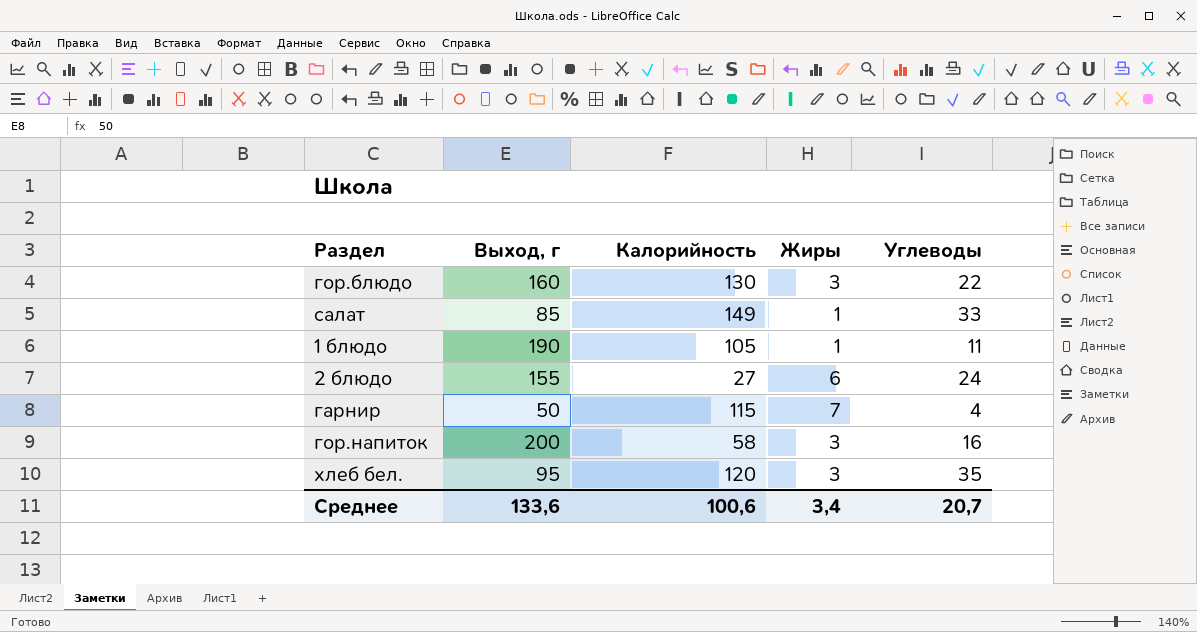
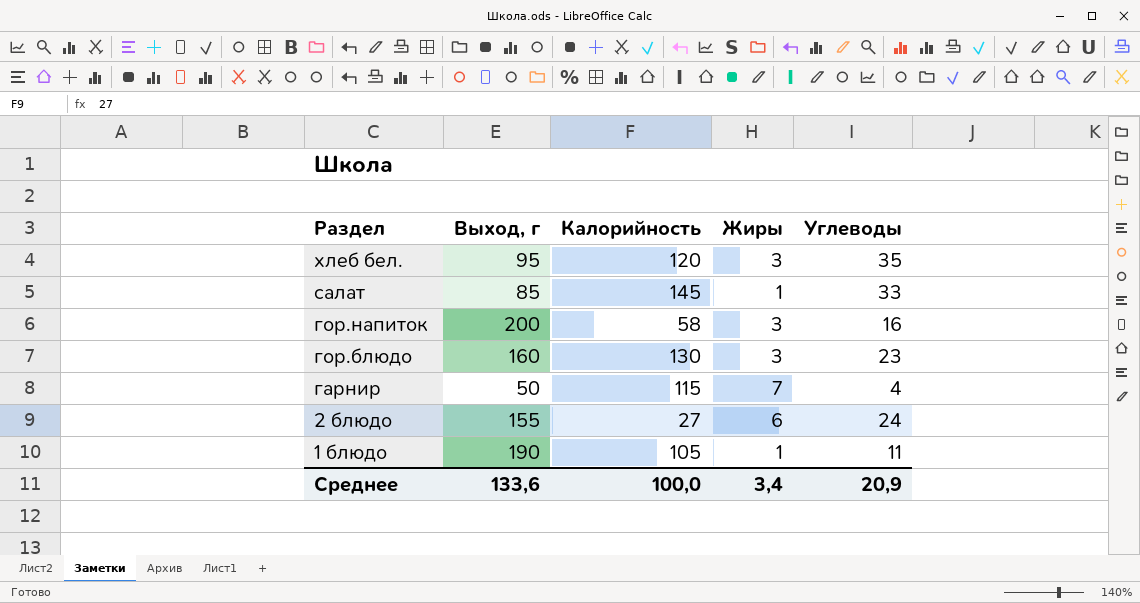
row order: none -> Раздел descending
салат | Калорийность: 149 -> 145
гор.блюдо | Углеводы: 22 -> 23
Среднее | Калорийность: 100,6 -> 100,0
Среднее | Углеводы: 20,7 -> 20,9

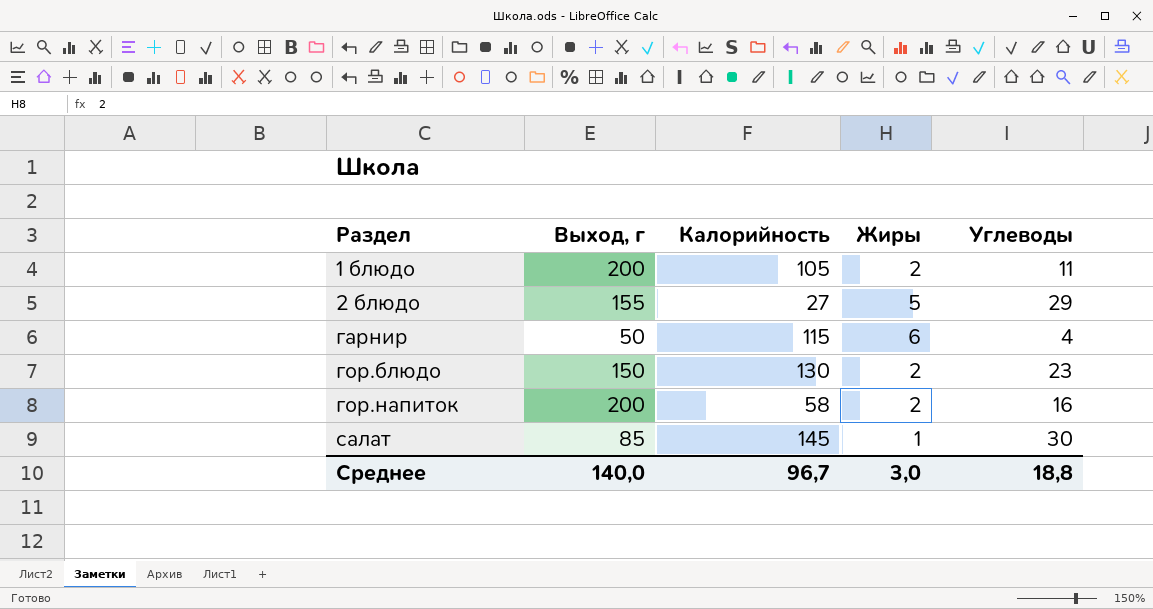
row order: Раздел descending -> Раздел ascending
row хлеб бел.: 95 | 120 | 3 | 35 -> none
1 блюдо | Выход, г: 190 -> 200
1 блюдо | Жиры: 1 -> 2
2 блюдо | Жиры: 6 -> 5
2 блюдо | Углеводы: 24 -> 29
гарнир | Жиры: 7 -> 6
гор.блюдо | Выход, г: 160 -> 150
гор.блюдо | Жиры: 3 -> 2
гор.напиток | Жиры: 3 -> 2
салат | Углеводы: 33 -> 30
Среднее | Выход, г: 133,6 -> 140,0
Среднее | Калорийность: 100,0 -> 96,7
Среднее | Жиры: 3,4 -> 3,0
Среднее | Углеводы: 20,9 -> 18,8

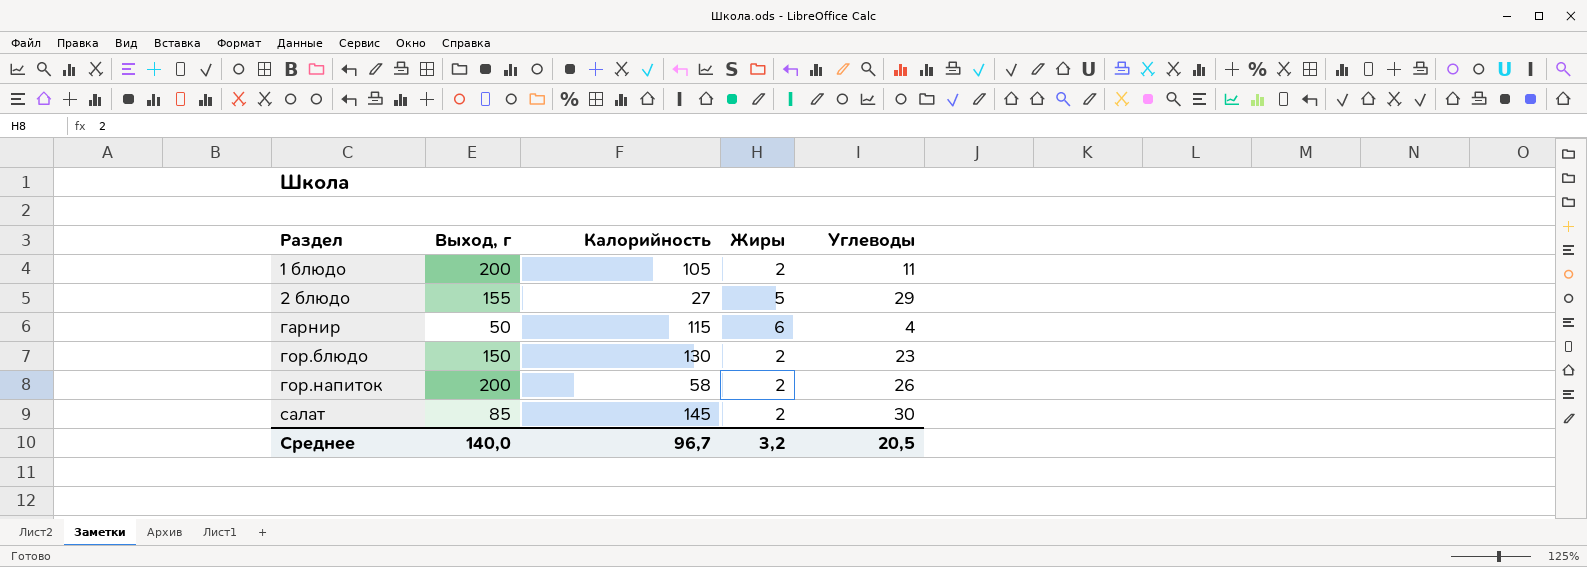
гор.напиток | Углеводы: 16 -> 26
салат | Жиры: 1 -> 2
Среднее | Жиры: 3,0 -> 3,2
Среднее | Углеводы: 18,8 -> 20,5

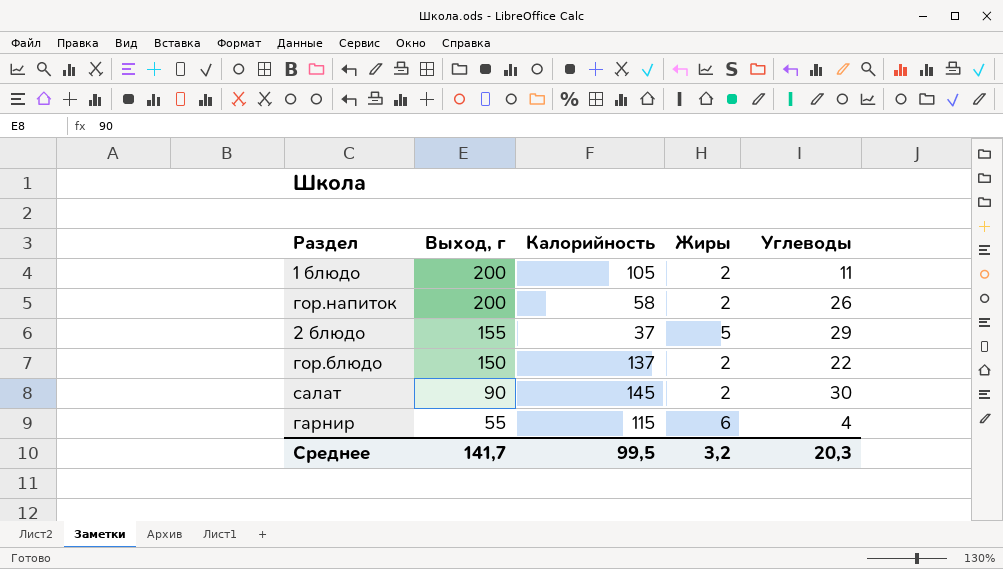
row order: Раздел ascending -> Выход, г descending
2 блюдо | Калорийность: 27 -> 37
гор.блюдо | Калорийность: 130 -> 137
гор.блюдо | Углеводы: 23 -> 22
салат | Выход, г: 85 -> 90
гарнир | Выход, г: 50 -> 55
Среднее | Выход, г: 140,0 -> 141,7
Среднее | Калорийность: 96,7 -> 99,5
Среднее | Углеводы: 20,5 -> 20,3

